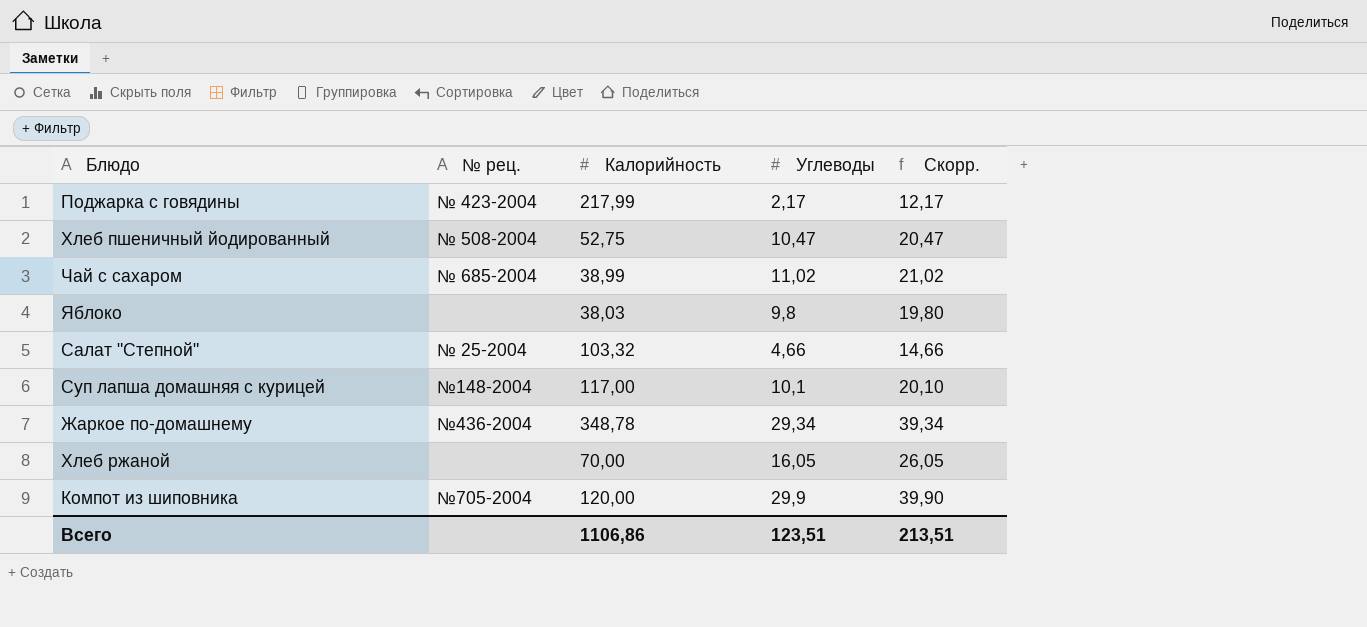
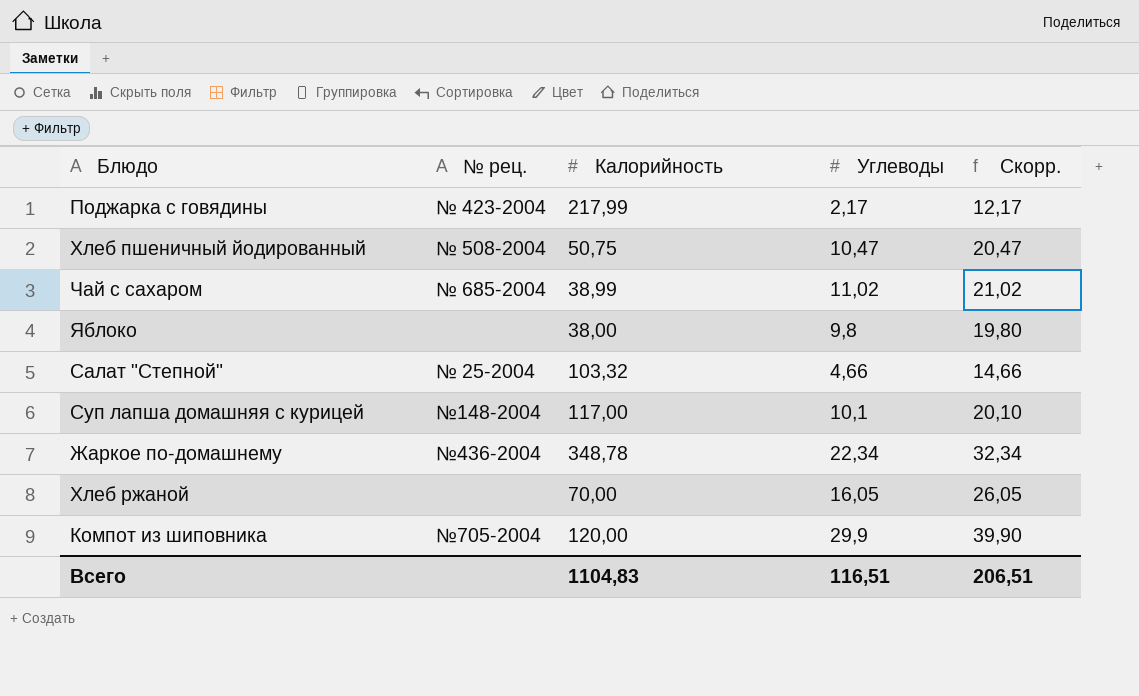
Хлеб пшеничный йодированный | Калорийность: 52,75 -> 50,75
Яблоко | Калорийность: 38,03 -> 38,00
Жаркое по-домашнему | Углеводы: 29,34 -> 22,34
Жаркое по-домашнему | Скорр.: 39,34 -> 32,34
Всего | Калорийность: 1106,86 -> 1104,83
Всего | Углеводы: 123,51 -> 116,51
Всего | Скорр.: 213,51 -> 206,51

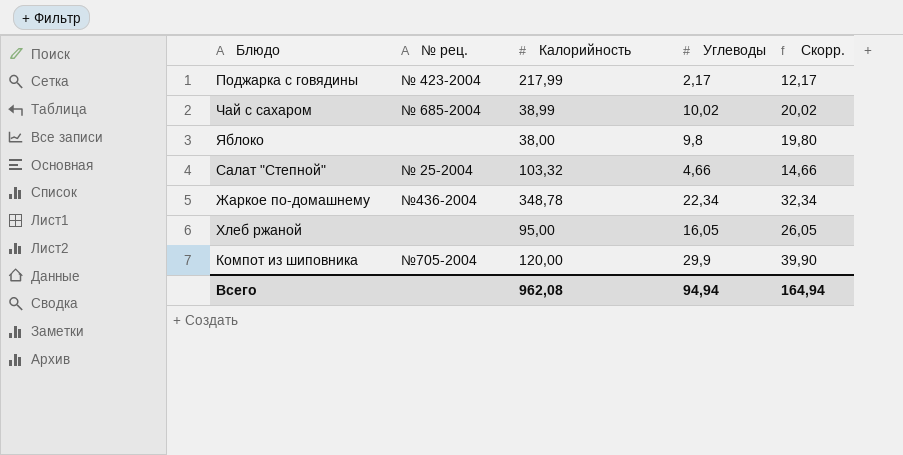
row Хлеб пшеничный йодированный: № 508-2004 | 50,75 | 10,47 | 20,47 -> none
row Суп лапша домашняя с курицей: №148-2004 | 117,00 | 10,1 | 20,10 -> none
Чай с сахаром | Углеводы: 11,02 -> 10,02
Чай с сахаром | Скорр.: 21,02 -> 20,02
Хлеб ржаной | Калорийность: 70,00 -> 95,00
Всего | Калорийность: 1104,83 -> 962,08
Всего | Углеводы: 116,51 -> 94,94
Всего | Скорр.: 206,51 -> 164,94

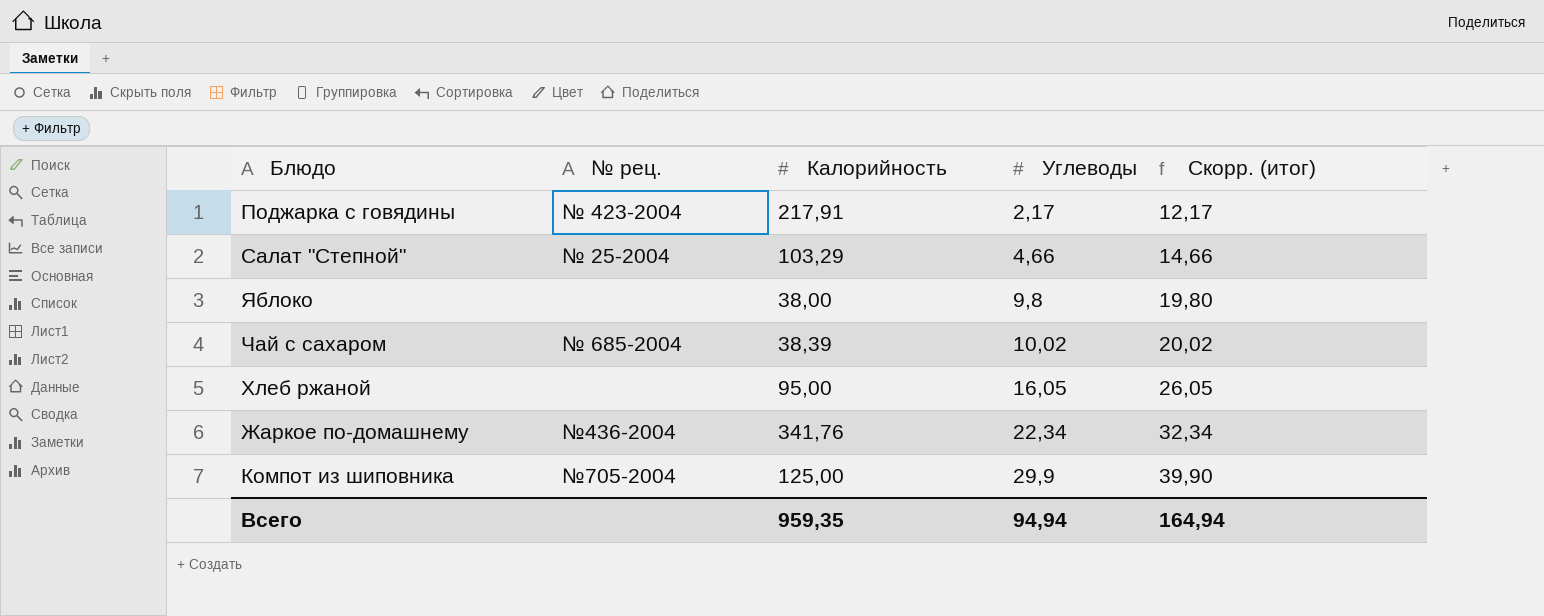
row order: none -> Углеводы ascending
column name: Скорр. -> Скорр. (итог)
Поджарка с говядины | Калорийность: 217,99 -> 217,91
Салат "Степной" | Калорийность: 103,32 -> 103,29
Чай с сахаром | Калорийность: 38,99 -> 38,39
Жаркое по-домашнему | Калорийность: 348,78 -> 341,76
Компот из шиповника | Калорийность: 120,00 -> 125,00
Всего | Калорийность: 962,08 -> 959,35

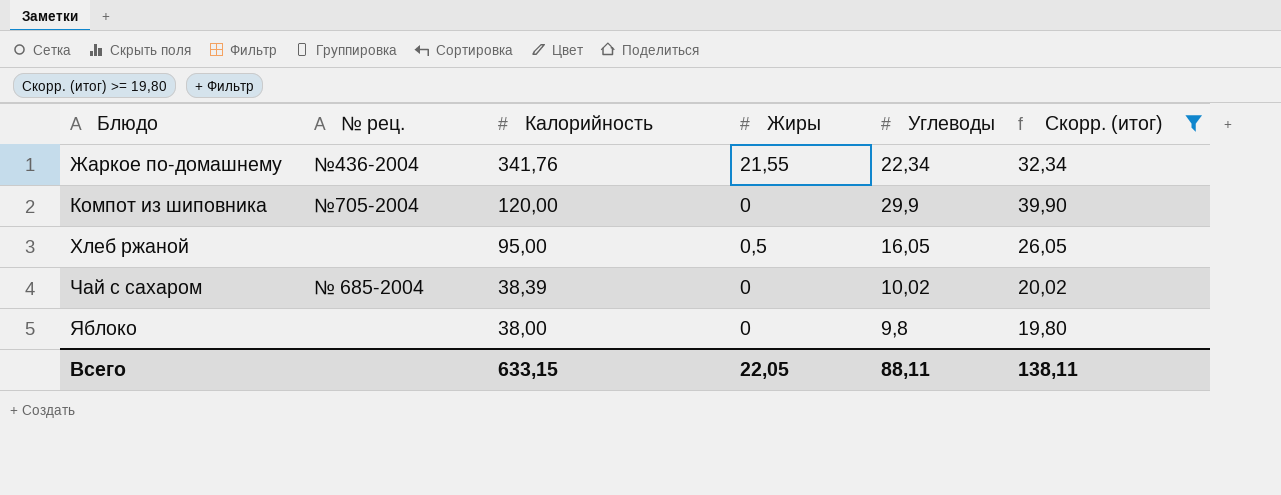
filter: none -> Скорр. (итог) >= 19,80
row order: Углеводы ascending -> Блюдо ascending
column Жиры | position: none -> 4
Компот из шиповника | Калорийность: 125,00 -> 120,00
Всего | Калорийность: 959,35 -> 633,15
Всего | Углеводы: 94,94 -> 88,11
Всего | Скорр. (итог): 164,94 -> 138,11

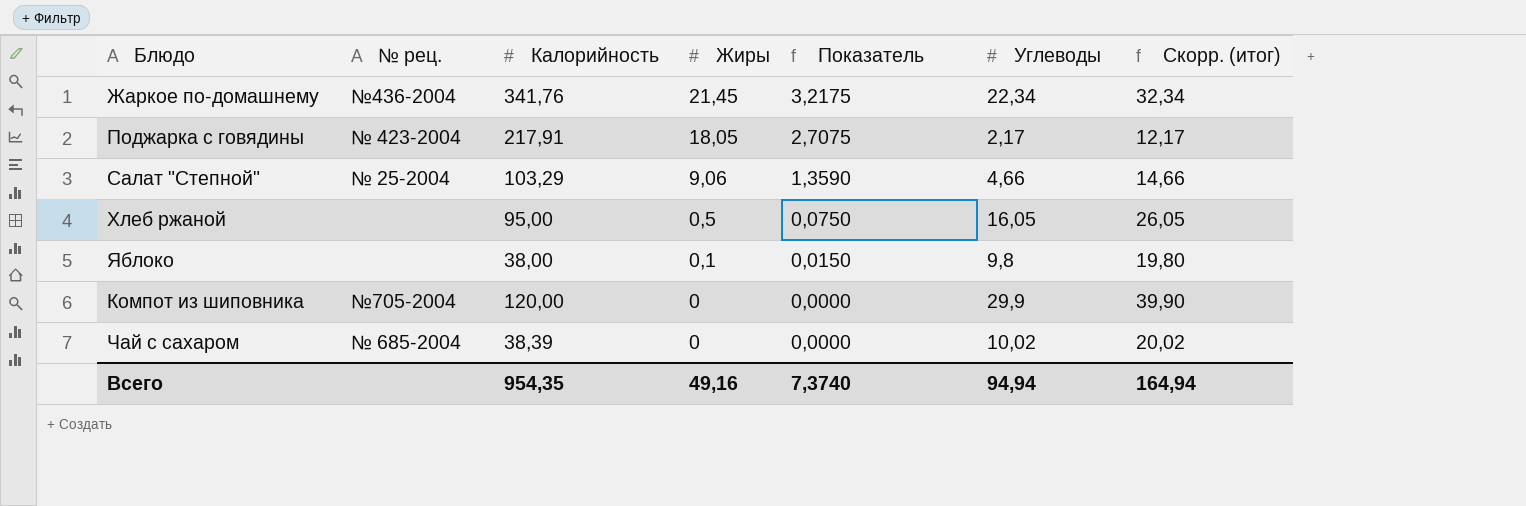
filter: Скорр. (итог) >= 19,80 -> none
row order: Блюдо ascending -> Жиры descending
column Показатель | formula: none -> [Жиры] * 0,15
Жаркое по-домашнему | Жиры: 21,55 -> 21,45
Яблоко | Жиры: 0 -> 0,1
Всего | Калорийность: 633,15 -> 954,35
Всего | Жиры: 22,05 -> 49,16
Всего | Углеводы: 88,11 -> 94,94
Всего | Скорр. (итог): 138,11 -> 164,94

